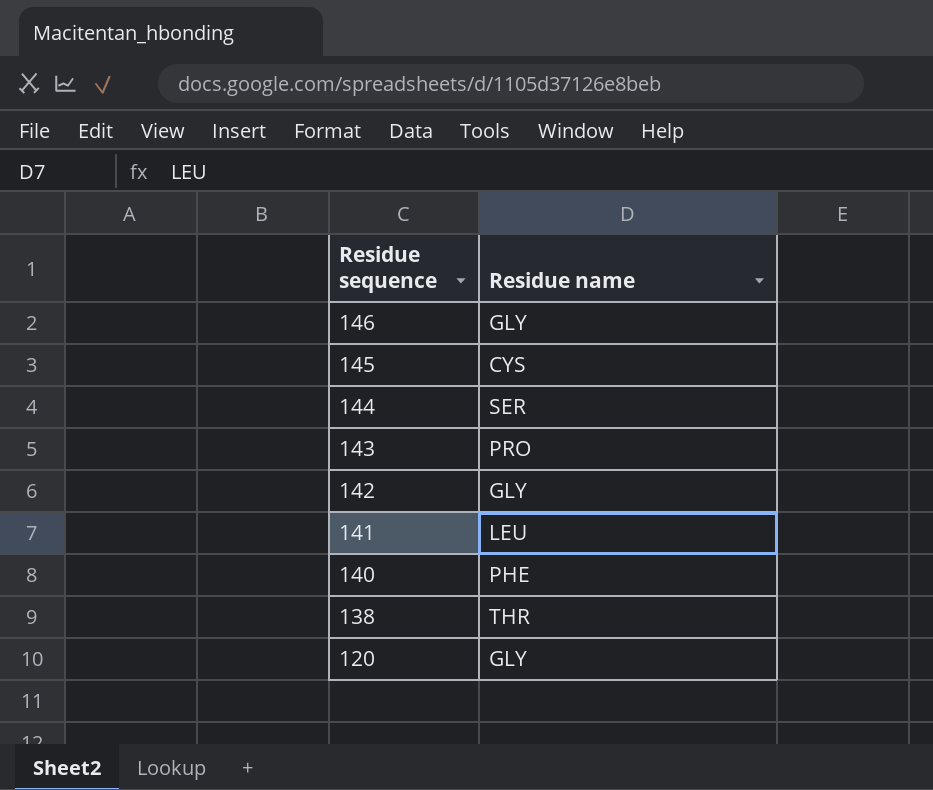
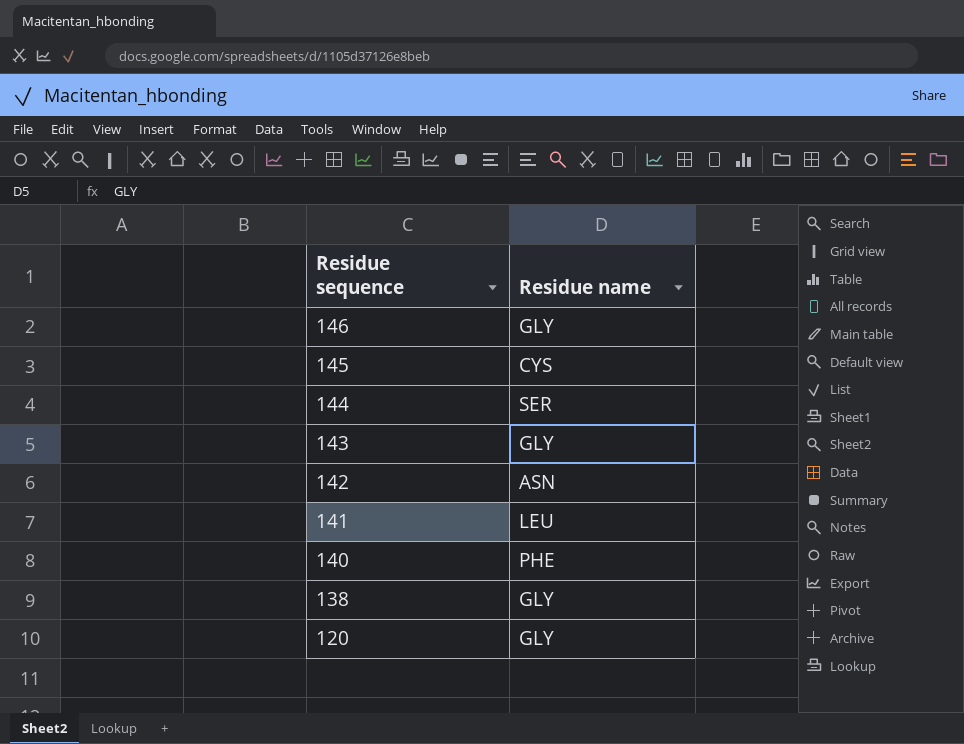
143 | Residue name: PRO -> GLY
142 | Residue name: GLY -> ASN
138 | Residue name: THR -> GLY

